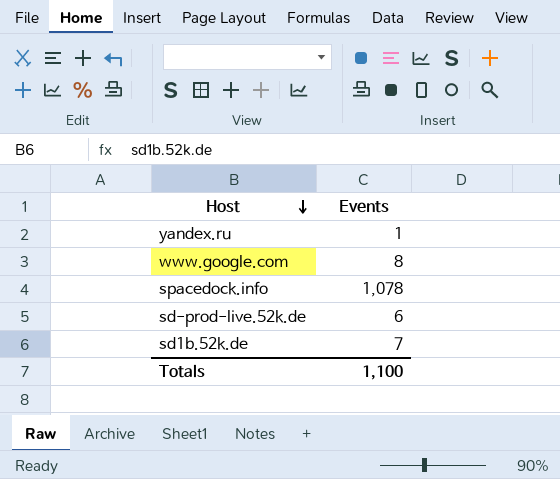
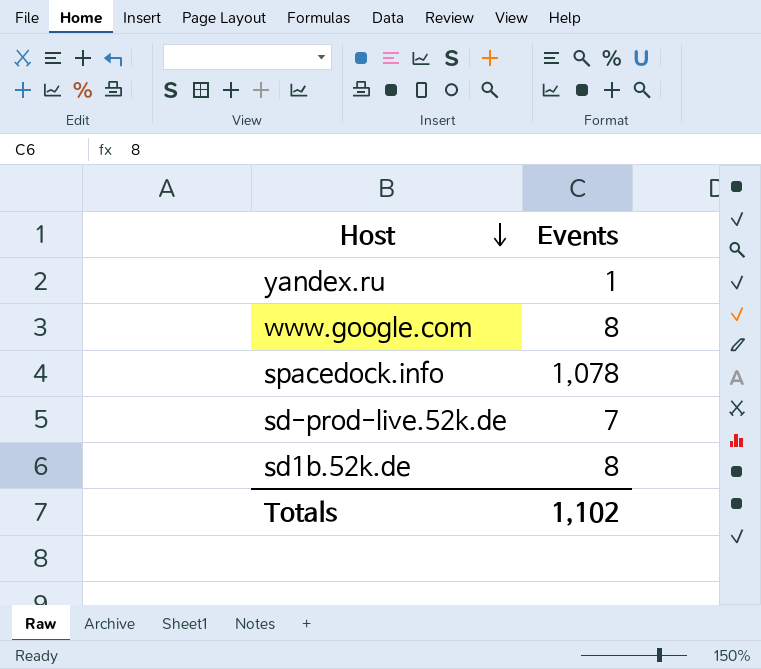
sd-prod-live.52k.de | Events: 6 -> 7
sd1b.52k.de | Events: 7 -> 8
Totals | Events: 1,100 -> 1,102

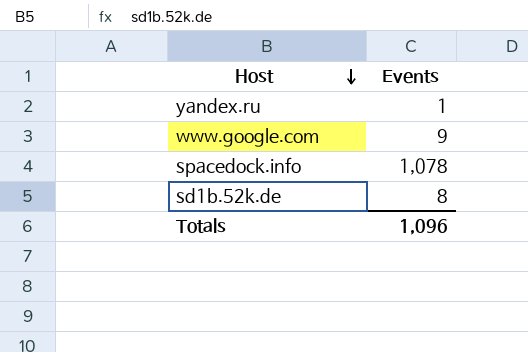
row sd-prod-live.52k.de: 7 -> none
www.google.com | Events: 8 -> 9
Totals | Events: 1,102 -> 1,096

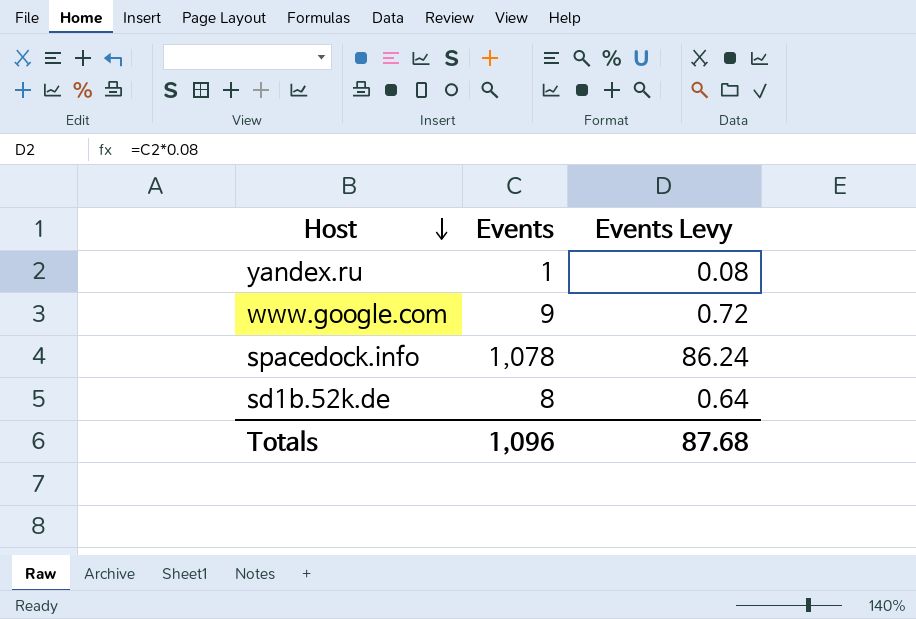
column Events Levy | formula: none -> [Events] * 0.08

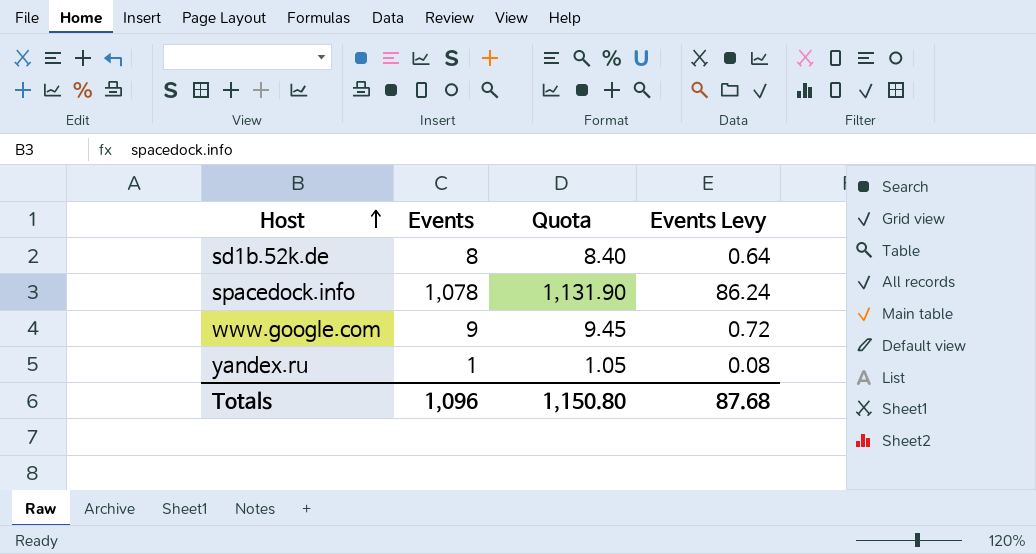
row order: Host descending -> Host ascending
column Quota | formula: none -> [Events] * 1.05

